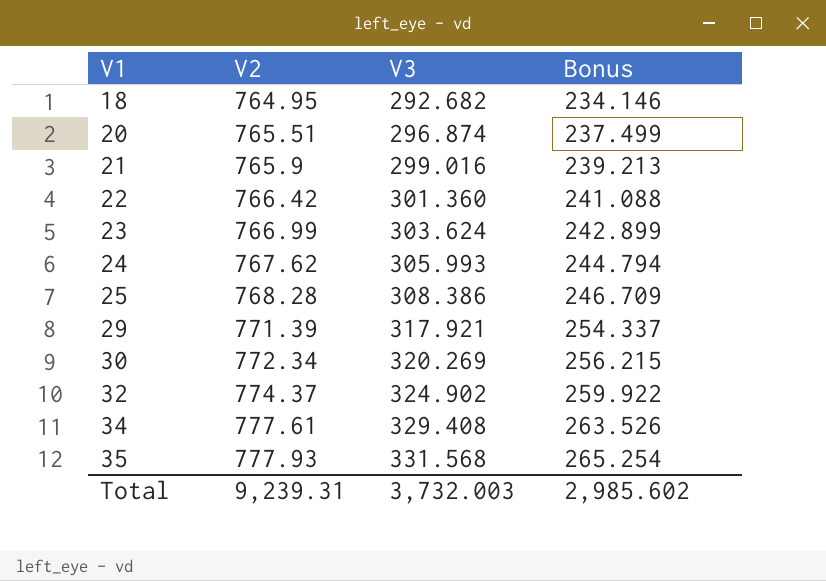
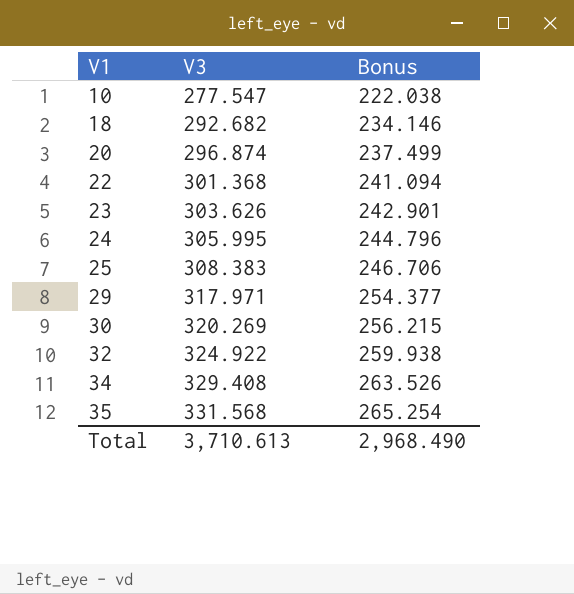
column V2 | position: 2 -> none
row 21: 765.9 | 299.016 | 239.213 -> none
row 10: none -> 277.547 | 222.038
22 | V3: 301.360 -> 301.368
22 | Bonus: 241.088 -> 241.094
23 | V3: 303.624 -> 303.626
23 | Bonus: 242.899 -> 242.901
24 | V3: 305.993 -> 305.995
24 | Bonus: 244.794 -> 244.796
25 | V3: 308.386 -> 308.383
25 | Bonus: 246.709 -> 246.706
29 | V3: 317.921 -> 317.971
29 | Bonus: 254.337 -> 254.377
32 | V3: 324.902 -> 324.922
32 | Bonus: 259.922 -> 259.938
Total | V3: 3,732.003 -> 3,710.613
Total | Bonus: 2,985.602 -> 2,968.490

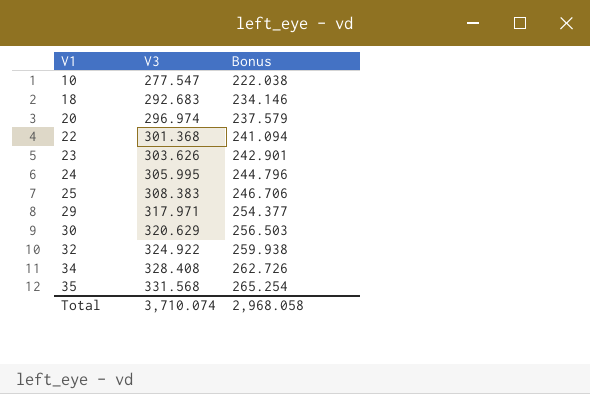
18 | V3: 292.682 -> 292.683
20 | V3: 296.874 -> 296.974
20 | Bonus: 237.499 -> 237.579
30 | V3: 320.269 -> 320.629
30 | Bonus: 256.215 -> 256.503
34 | V3: 329.408 -> 328.408
34 | Bonus: 263.526 -> 262.726
Total | V3: 3,710.613 -> 3,710.074
Total | Bonus: 2,968.490 -> 2,968.058

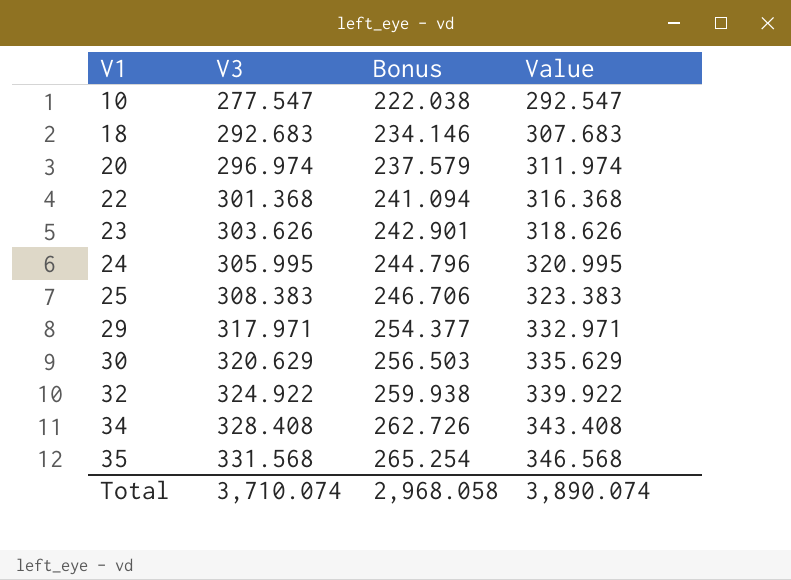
column Value | formula: none -> [V3] + 15

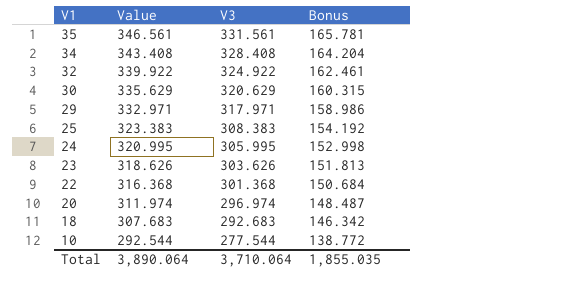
row order: V1 ascending -> V1 descending
column Value | position: 4 -> 2
column Bonus | formula: [V3] * 0.8 -> [V3] * 0.5
35 | Value: 346.568 -> 346.561
35 | V3: 331.568 -> 331.561
10 | Value: 292.547 -> 292.544
10 | V3: 277.547 -> 277.544
Total | Value: 3,890.074 -> 3,890.064
Total | V3: 3,710.074 -> 3,710.064
Total | Bonus: 2,968.058 -> 1,855.035

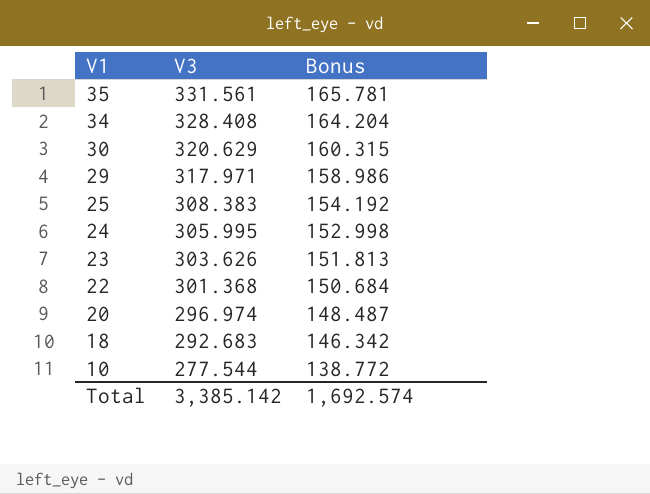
column Value | formula: [V3] + 15 -> none
row 32: 339.922 | 324.922 | 162.461 -> none
Total | V3: 3,710.064 -> 3,385.142
Total | Bonus: 1,855.035 -> 1,692.574

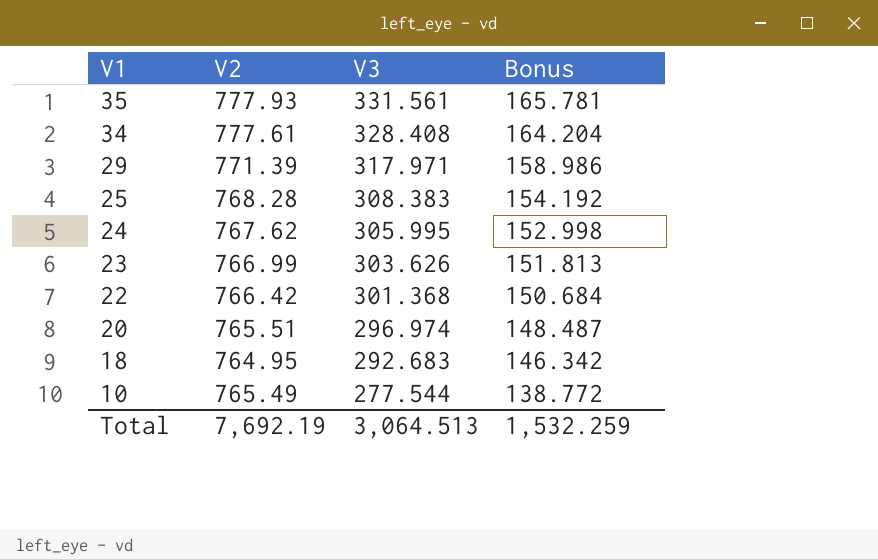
column V2 | position: none -> 2
row 30: 320.629 | 160.315 -> none
Total | V3: 3,385.142 -> 3,064.513
Total | Bonus: 1,692.574 -> 1,532.259

